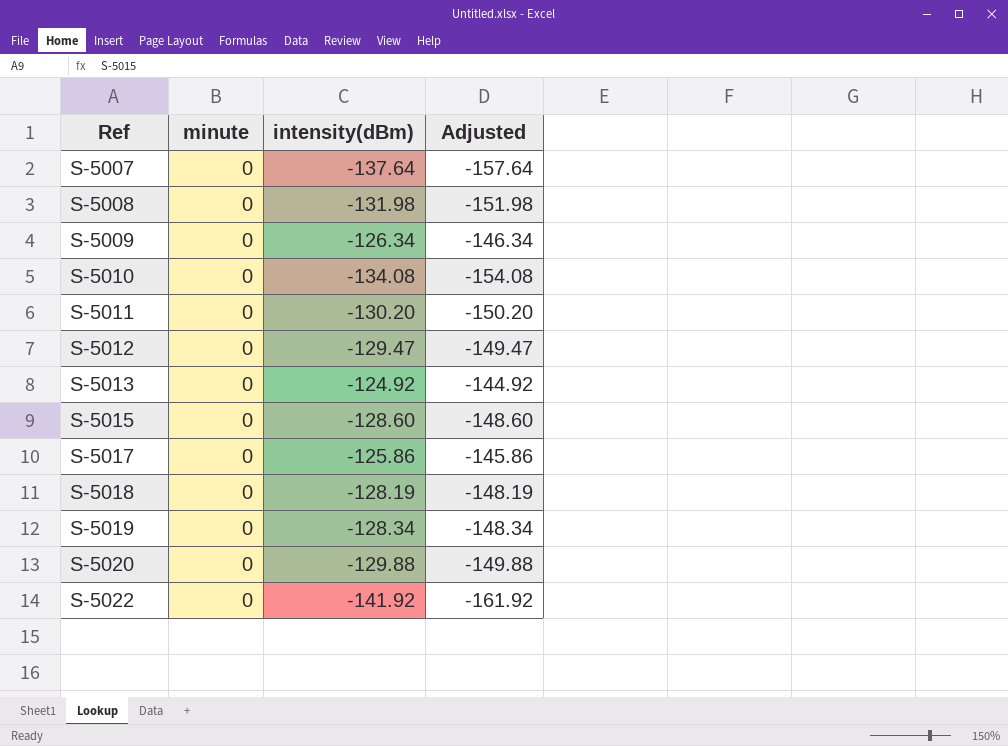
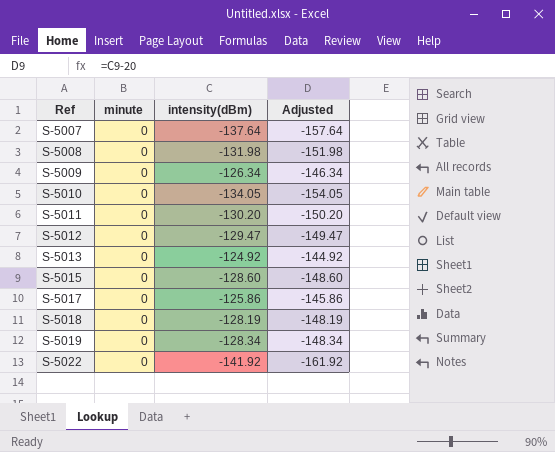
row S-5020: 0 | -129.88 | -149.88 -> none
S-5010 | intensity(dBm): -134.08 -> -134.05
S-5010 | Adjusted: -154.08 -> -154.05

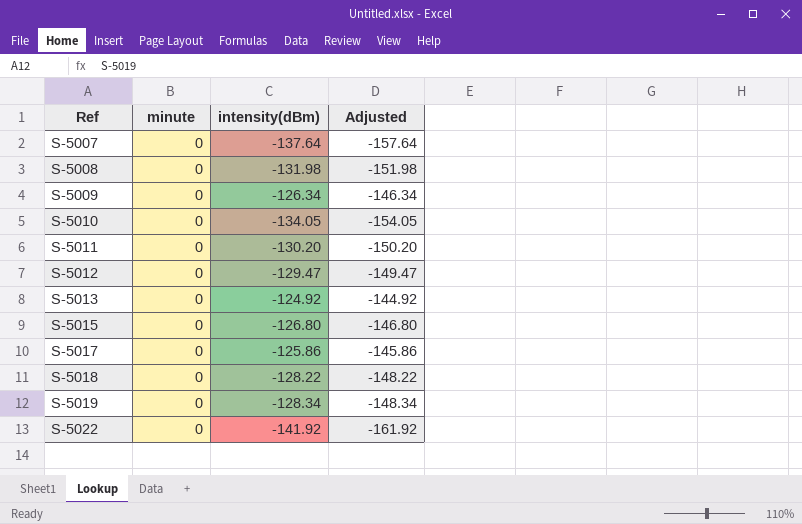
S-5015 | intensity(dBm): -128.60 -> -126.80
S-5015 | Adjusted: -148.60 -> -146.80
S-5018 | intensity(dBm): -128.19 -> -128.22
S-5018 | Adjusted: -148.19 -> -148.22

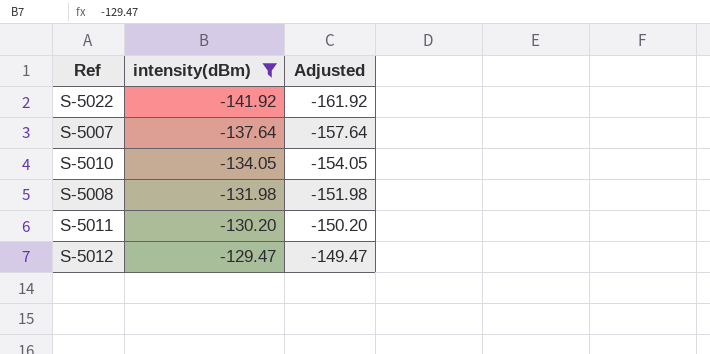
filter: none -> intensity(dBm) <= -129.47
row order: Ref ascending -> intensity(dBm) ascending
column minute | position: 2 -> none

